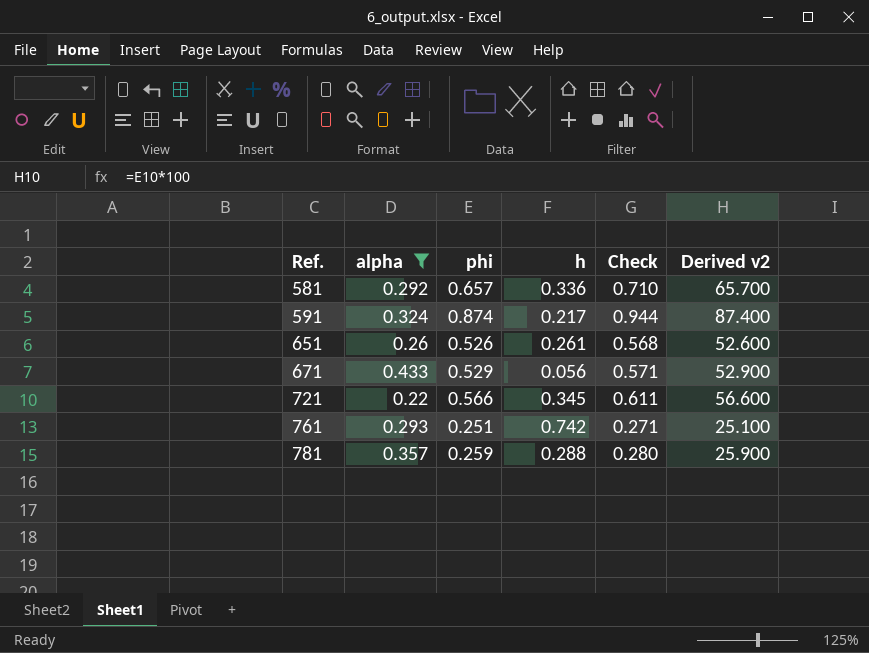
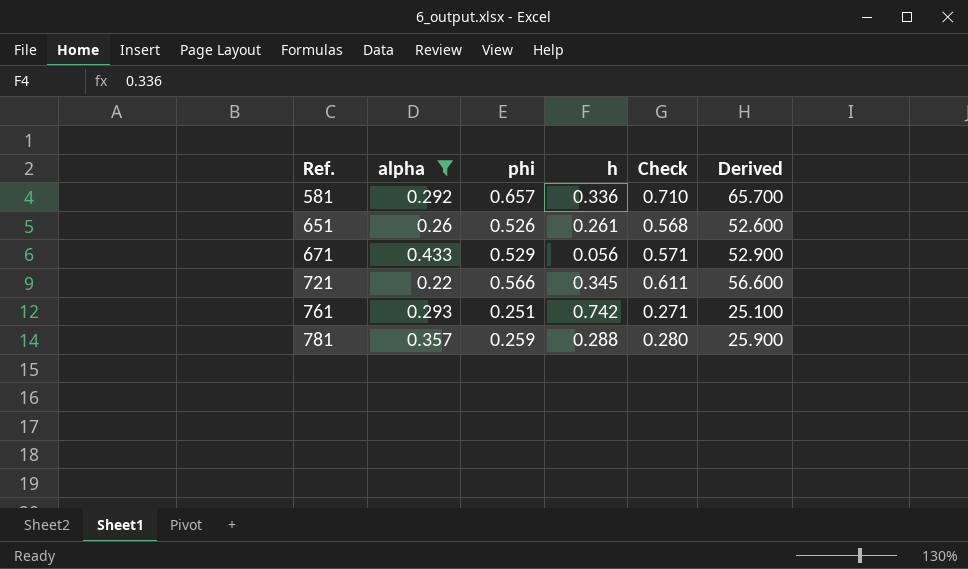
column name: Derived v2 -> Derived
row 591: 0.324 | 0.874 | 0.217 | 0.944 | 87.400 -> none

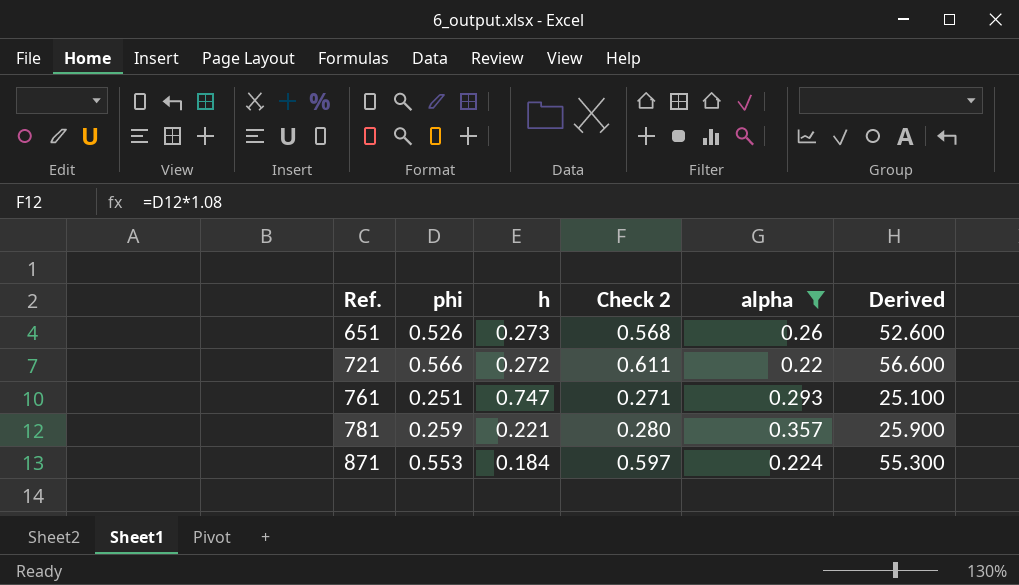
column name: Check -> Check 2
column alpha | position: 2 -> 5
row 581: 0.292 | 0.657 | 0.336 | 0.710 | 65.700 -> none
row 671: 0.433 | 0.529 | 0.056 | 0.571 | 52.900 -> none
651 | h: 0.261 -> 0.273
721 | h: 0.345 -> 0.272
761 | h: 0.742 -> 0.747
781 | h: 0.288 -> 0.221
row 871: none -> 0.553 | 0.184 | 0.597 | 0.224 | 55.300

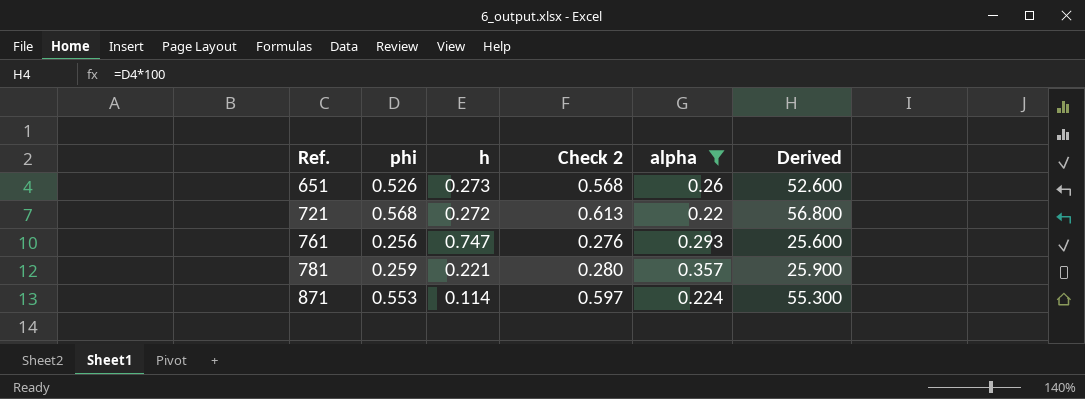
721 | phi: 0.566 -> 0.568
721 | Check 2: 0.611 -> 0.613
721 | Derived: 56.600 -> 56.800
761 | phi: 0.251 -> 0.256
761 | Check 2: 0.271 -> 0.276
761 | Derived: 25.100 -> 25.600
871 | h: 0.184 -> 0.114

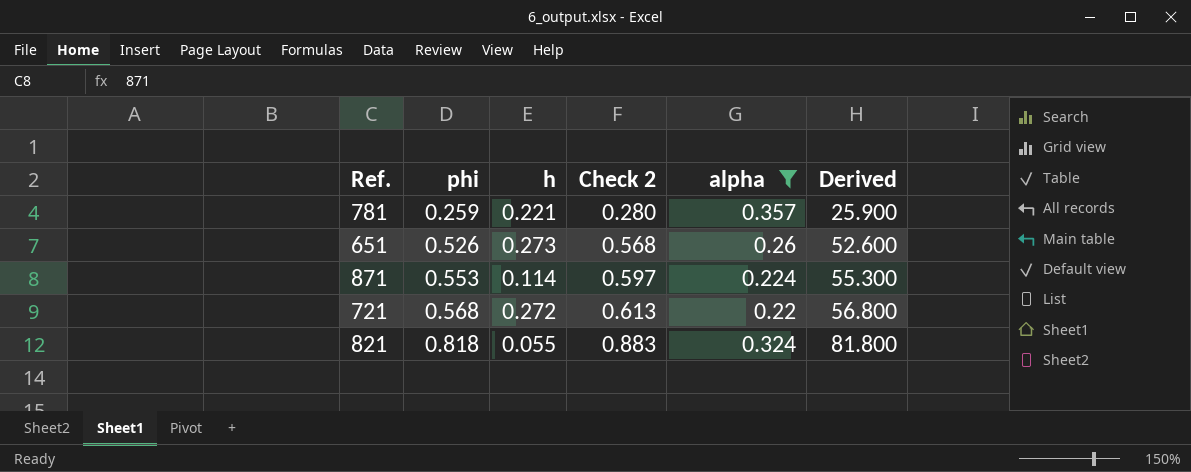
row order: Ref. ascending -> phi ascending
row 761: 0.256 | 0.747 | 0.276 | 0.293 | 25.600 -> none
row 821: none -> 0.818 | 0.055 | 0.883 | 0.324 | 81.800

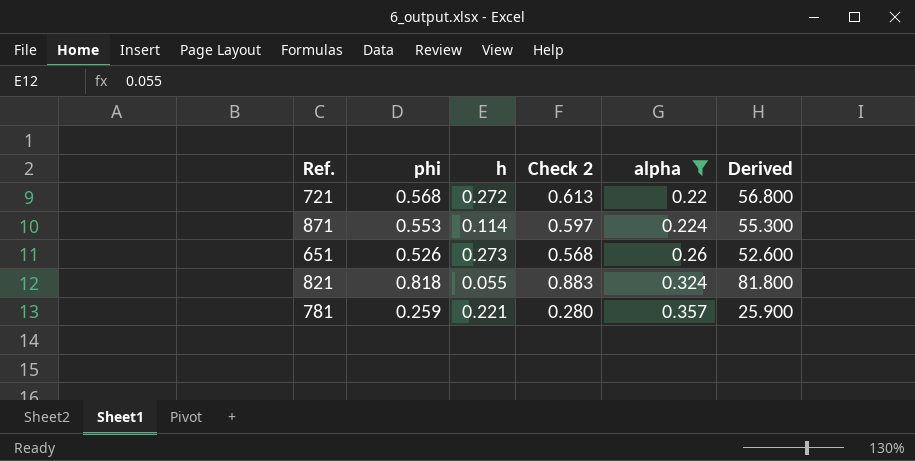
row order: phi ascending -> alpha ascending

